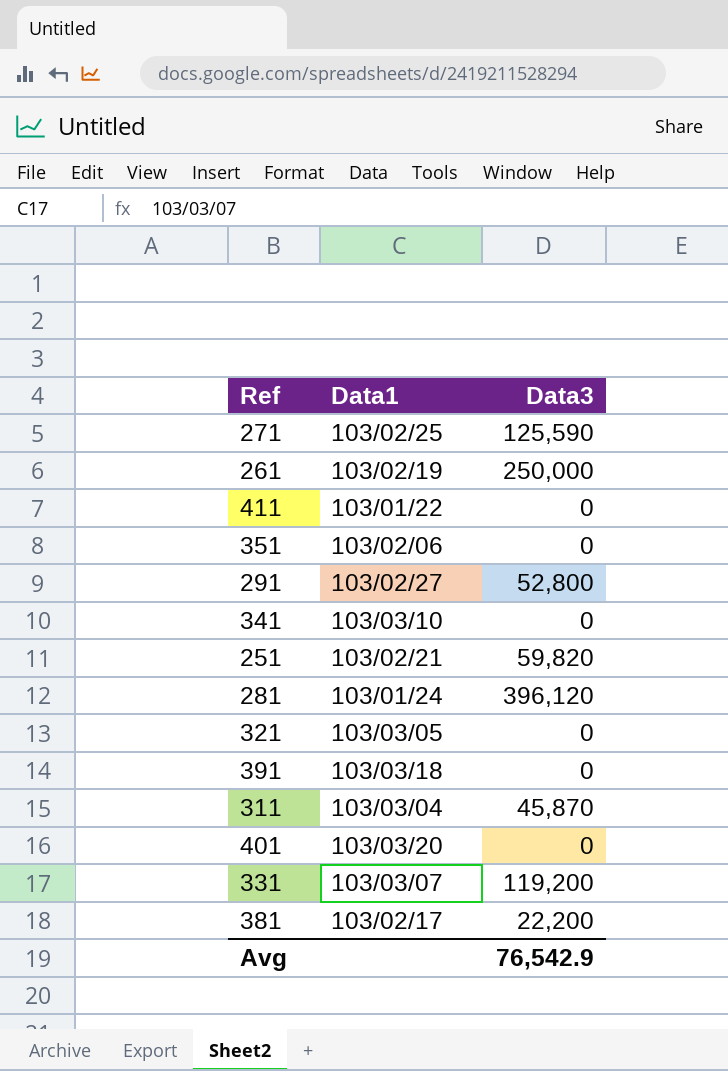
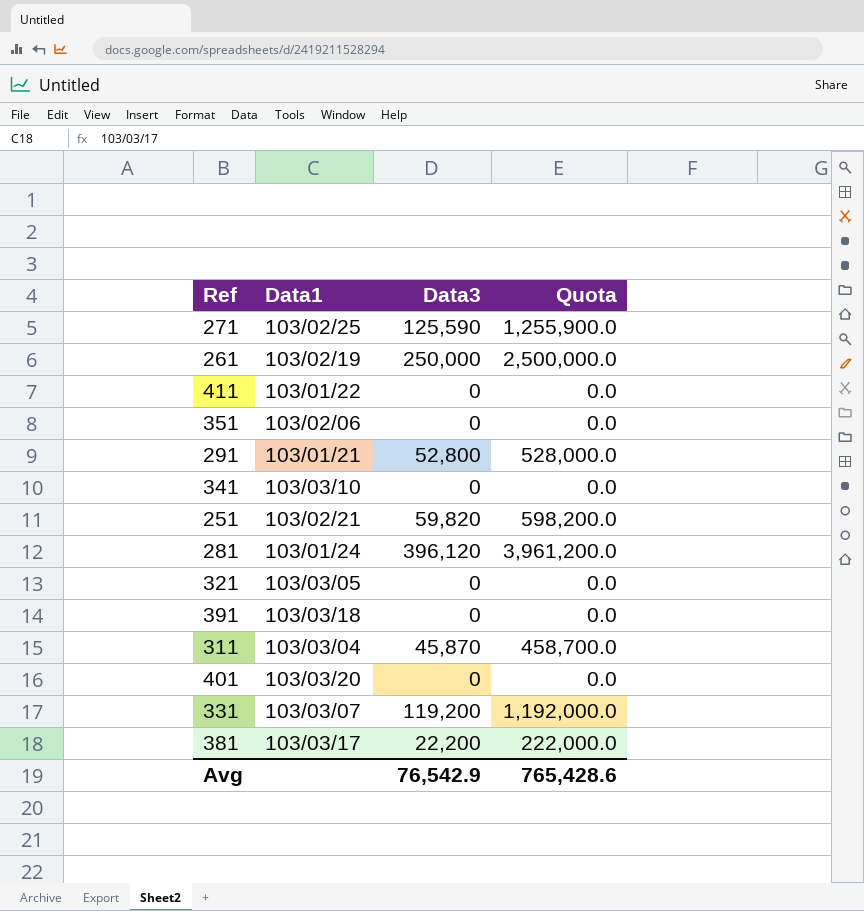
column Quota | formula: none -> [Data3] * 10
291 | Data1: 103/02/27 -> 103/01/21
381 | Data1: 103/02/17 -> 103/03/17

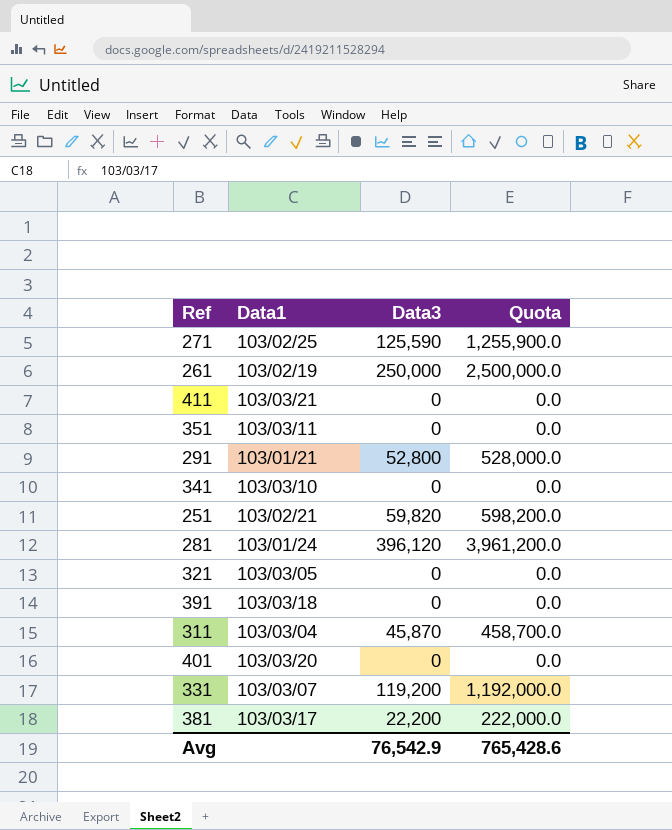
411 | Data1: 103/01/22 -> 103/03/21
351 | Data1: 103/02/06 -> 103/03/11

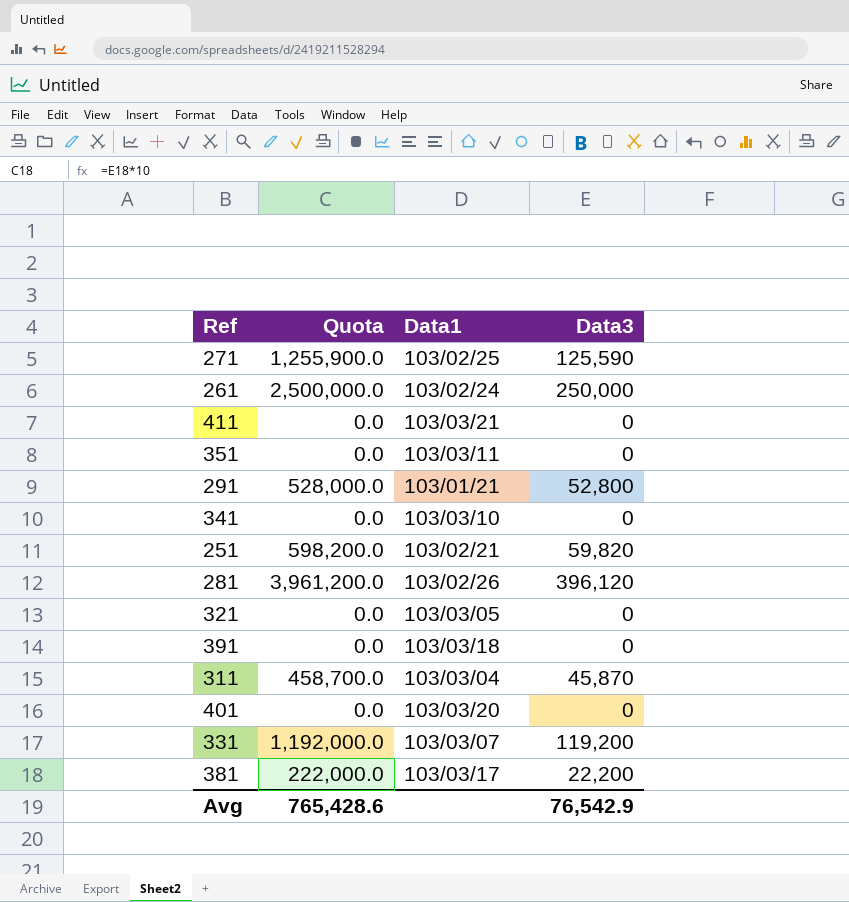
column Quota | position: 4 -> 2
261 | Data1: 103/02/19 -> 103/02/24
281 | Data1: 103/01/24 -> 103/02/26

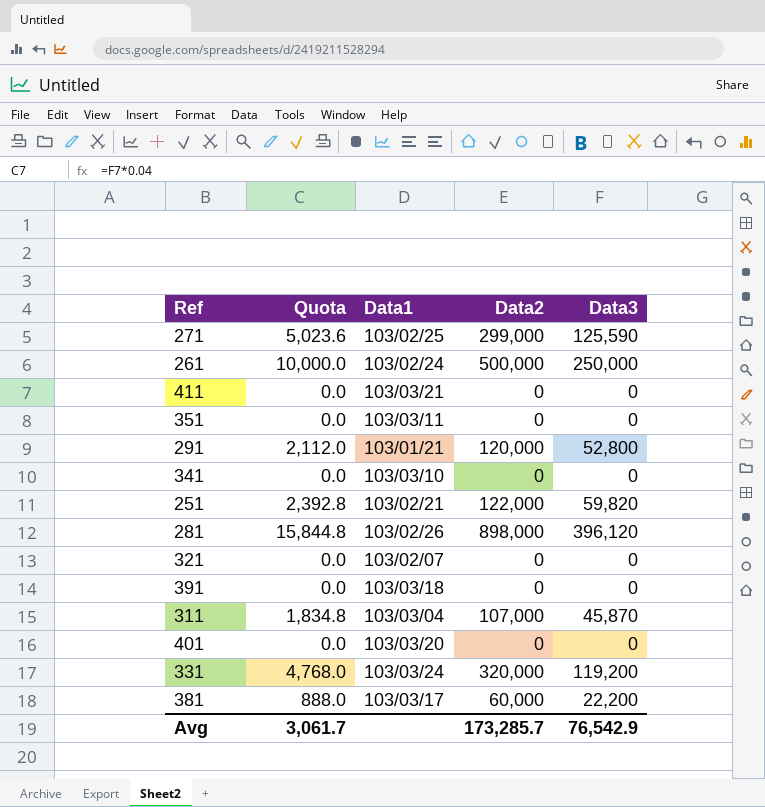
column Quota | formula: [Data3] * 10 -> [Data3] * 0.04
column Data2 | position: none -> 4
321 | Data1: 103/03/05 -> 103/02/07
331 | Data1: 103/03/07 -> 103/03/24
Avg | Quota: 765,428.6 -> 3,061.7

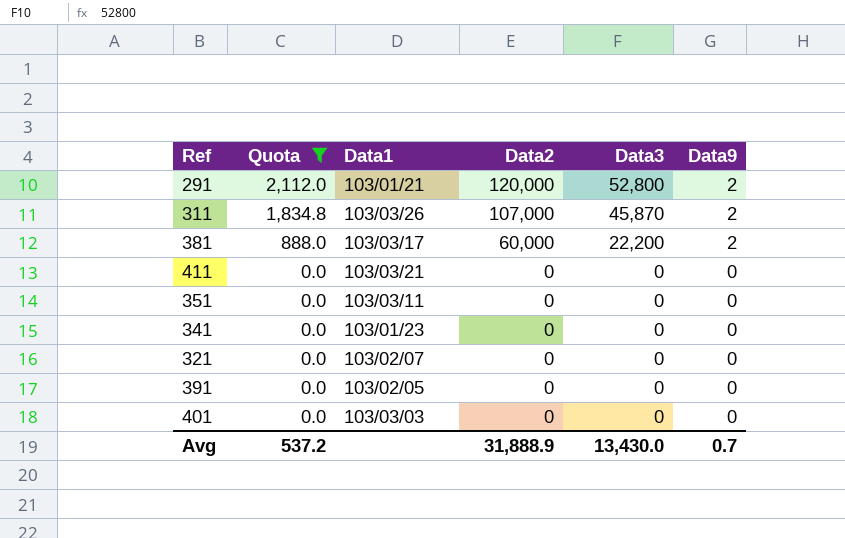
filter: none -> Quota <= 2,112.0
row order: none -> Quota descending
column Data9 | position: none -> 6
311 | Data1: 103/03/04 -> 103/03/26
341 | Data1: 103/03/10 -> 103/01/23
391 | Data1: 103/03/18 -> 103/02/05
401 | Data1: 103/03/20 -> 103/03/03
Avg | Quota: 3,061.7 -> 537.2
Avg | Data2: 173,285.7 -> 31,888.9
Avg | Data3: 76,542.9 -> 13,430.0

